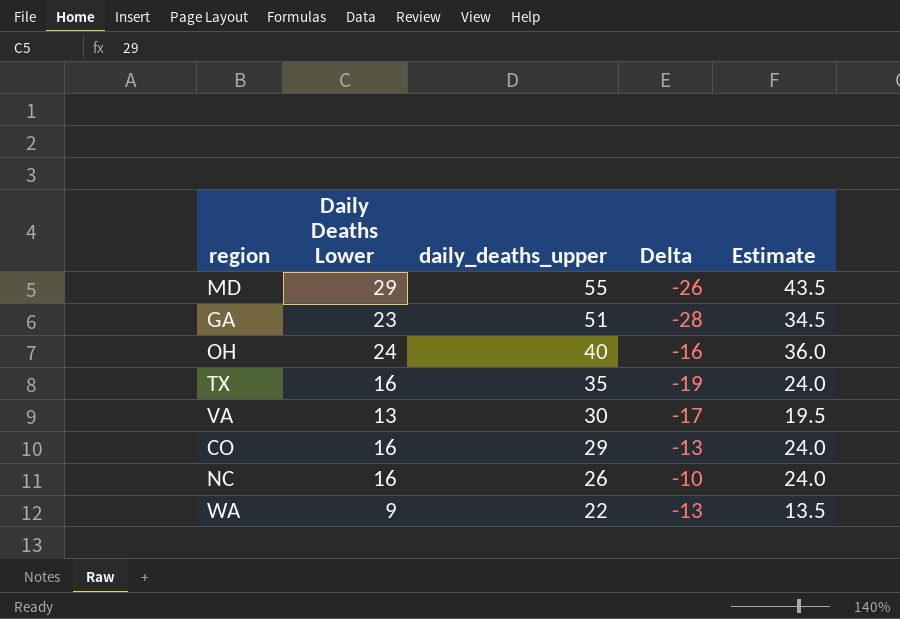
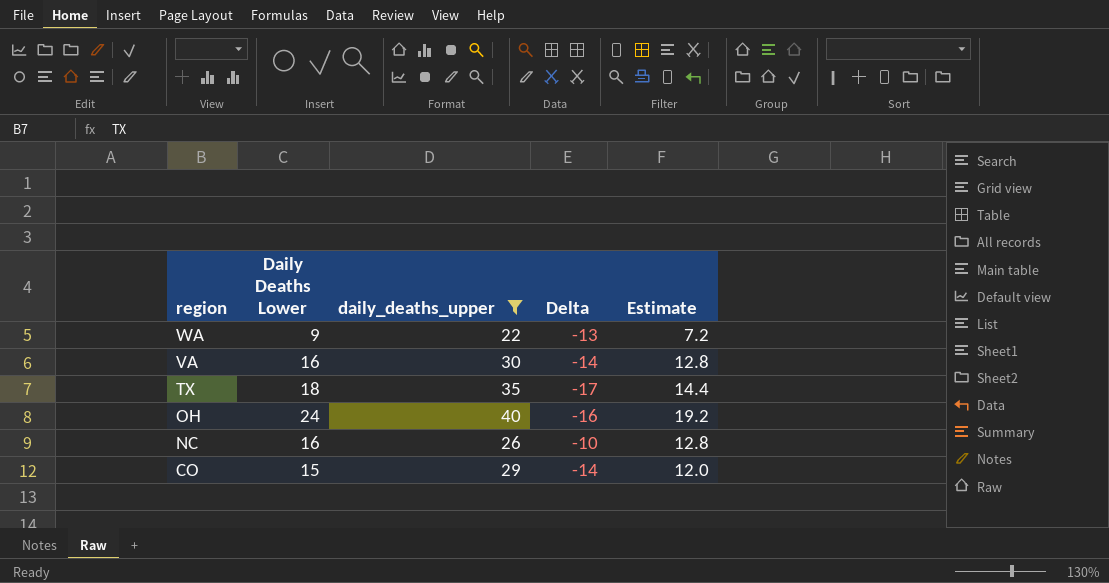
filter: none -> daily_deaths_upper <= 40
row order: daily_deaths_upper descending -> region descending
column Estimate | formula: [Daily Deaths Lower] * 1.5 -> [Daily Deaths Lower] * 0.8
VA | Daily Deaths Lower: 13 -> 16
VA | Delta: -17 -> -14
TX | Daily Deaths Lower: 16 -> 18
TX | Delta: -19 -> -17
CO | Daily Deaths Lower: 16 -> 15
CO | Delta: -13 -> -14

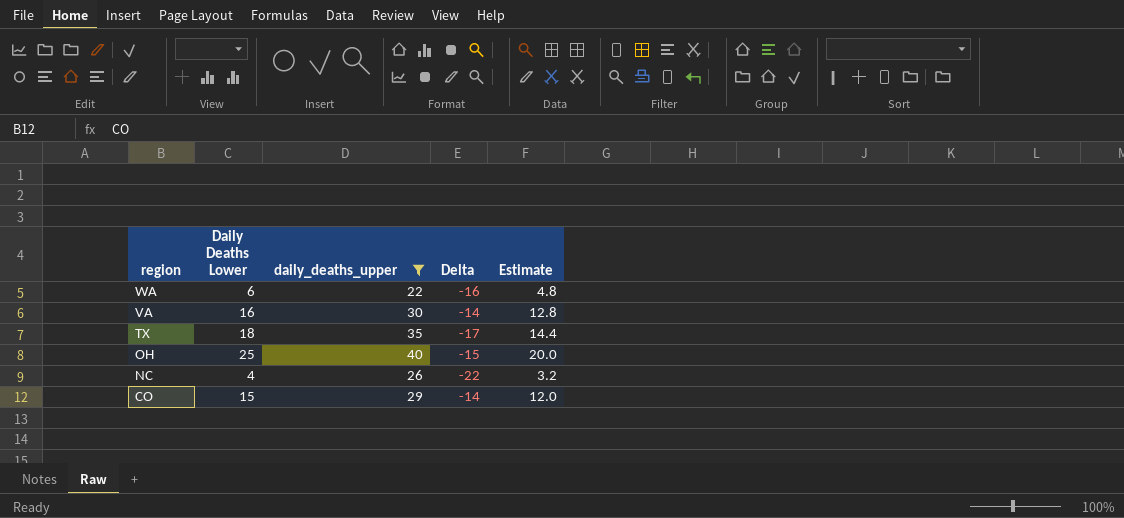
WA | Daily Deaths Lower: 9 -> 6
WA | Delta: -13 -> -16
WA | Estimate: 7.2 -> 4.8
OH | Daily Deaths Lower: 24 -> 25
OH | Delta: -16 -> -15
OH | Estimate: 19.2 -> 20.0
NC | Daily Deaths Lower: 16 -> 4
NC | Delta: -10 -> -22
NC | Estimate: 12.8 -> 3.2

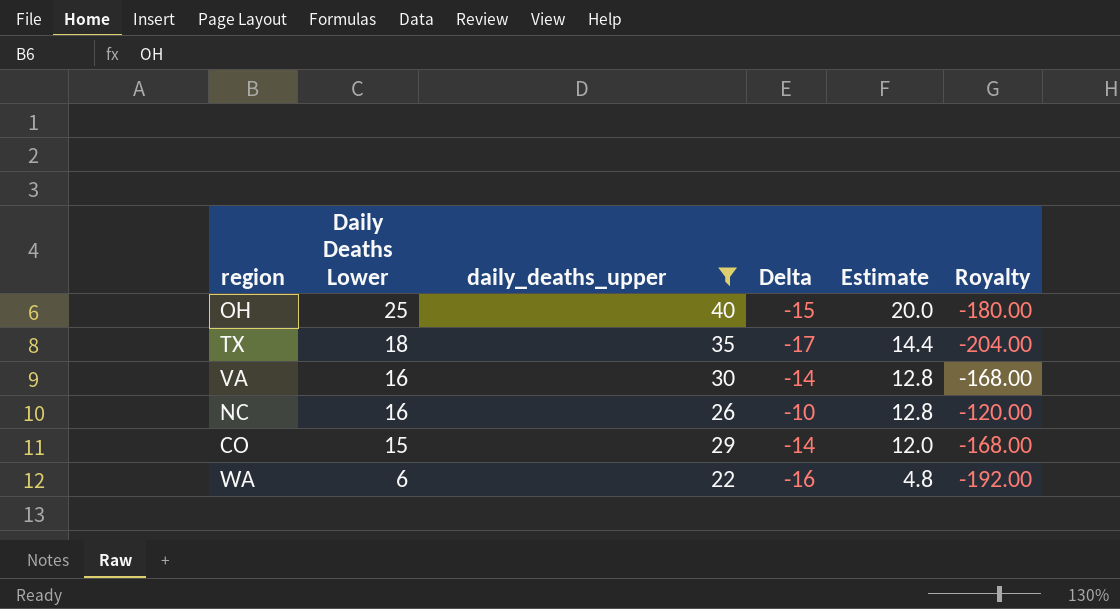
row order: region descending -> Daily Deaths Lower descending
column Royalty | formula: none -> [Delta] * 12
NC | Daily Deaths Lower: 4 -> 16
NC | Delta: -22 -> -10
NC | Estimate: 3.2 -> 12.8

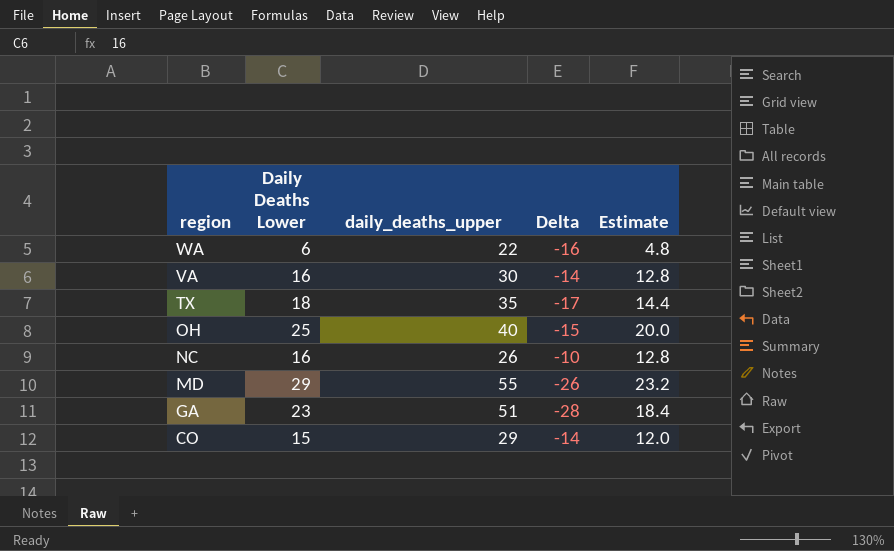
filter: daily_deaths_upper <= 40 -> none
row order: Daily Deaths Lower descending -> region descending
column Royalty | formula: [Delta] * 12 -> none

